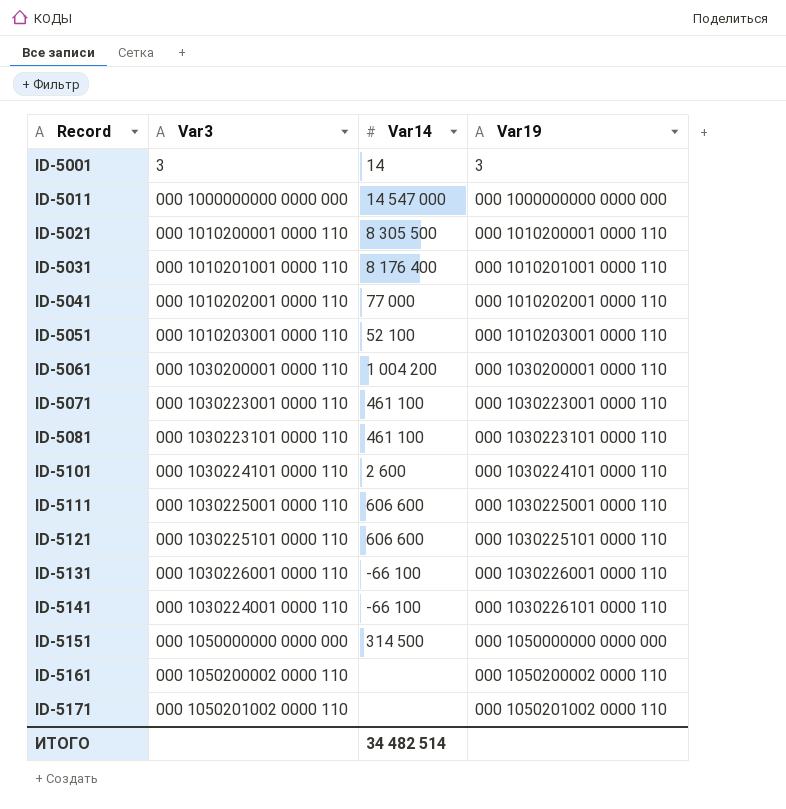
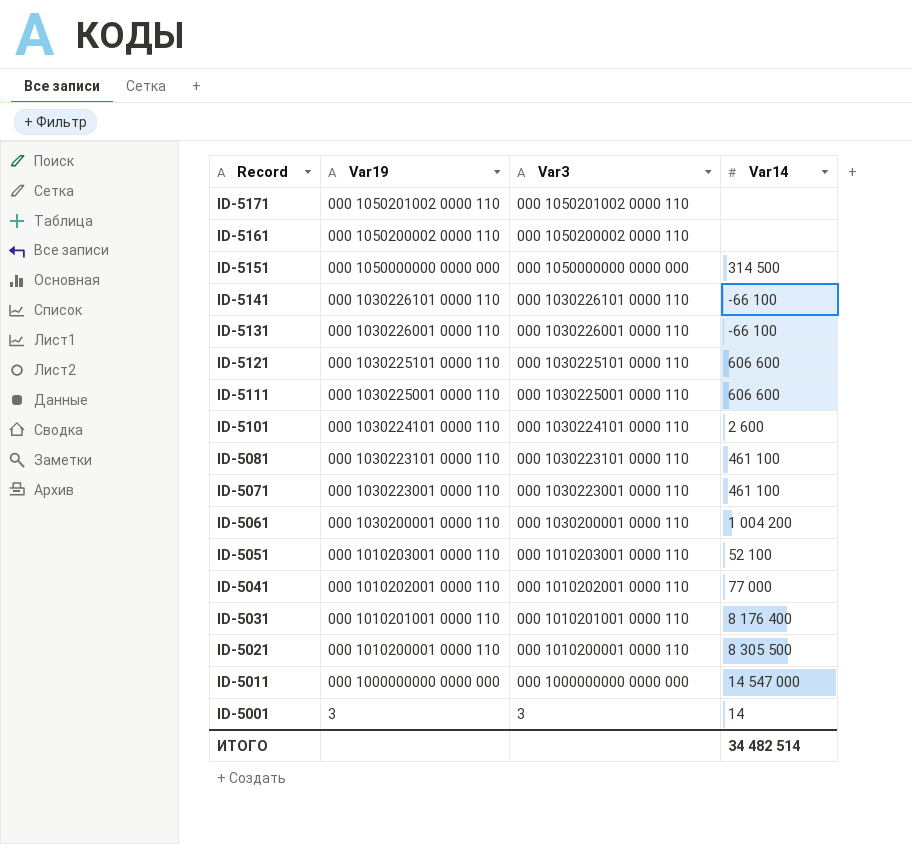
row order: Record ascending -> Record descending
column Var19 | position: 4 -> 2
ID-5141 | Var3: 000 1030224001 0000 110 -> 000 1030226101 0000 110

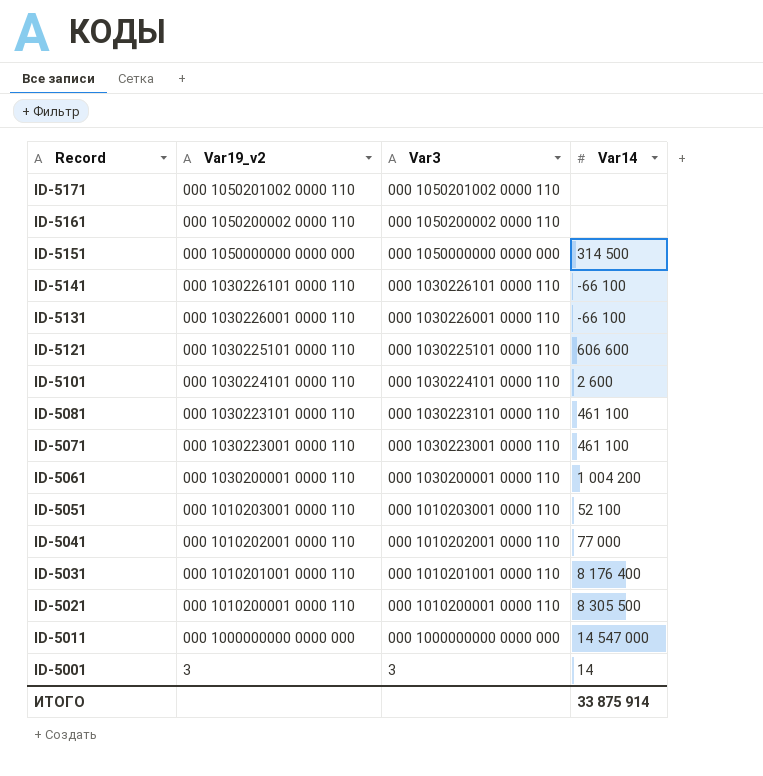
column name: Var19 -> Var19_v2
row ID-5111: 000 1030225001 0000 110 | 000 1030225001 0000 110 | 606 600 -> none
ИТОГО | Var14: 34 482 514 -> 33 875 914

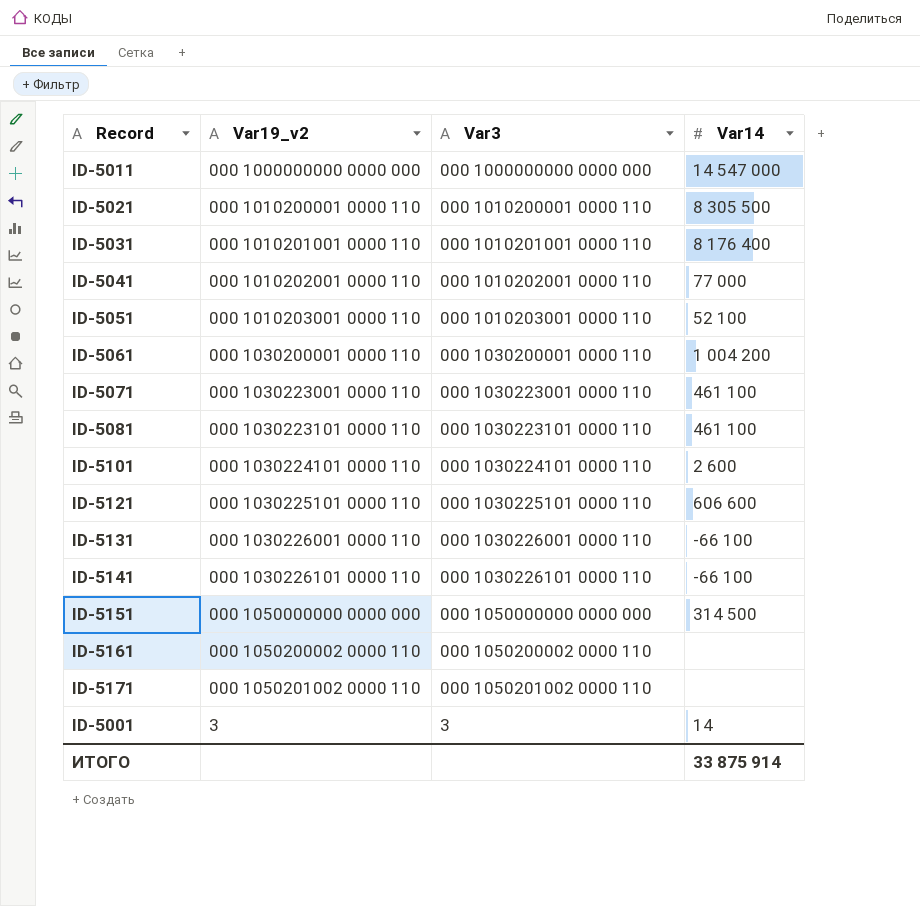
row order: Record descending -> Var19_v2 ascending

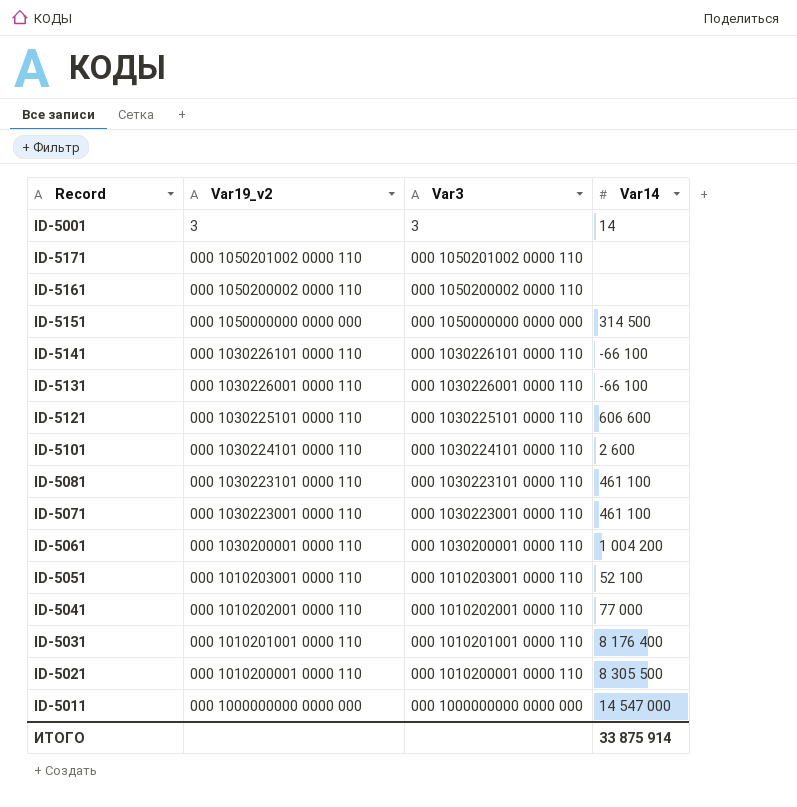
row order: Var19_v2 ascending -> Var19_v2 descending

